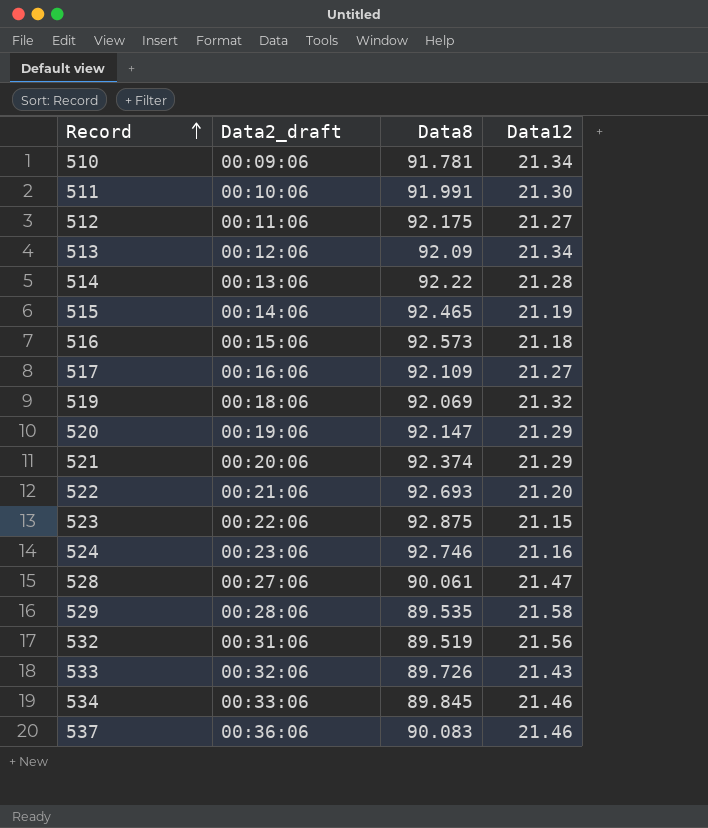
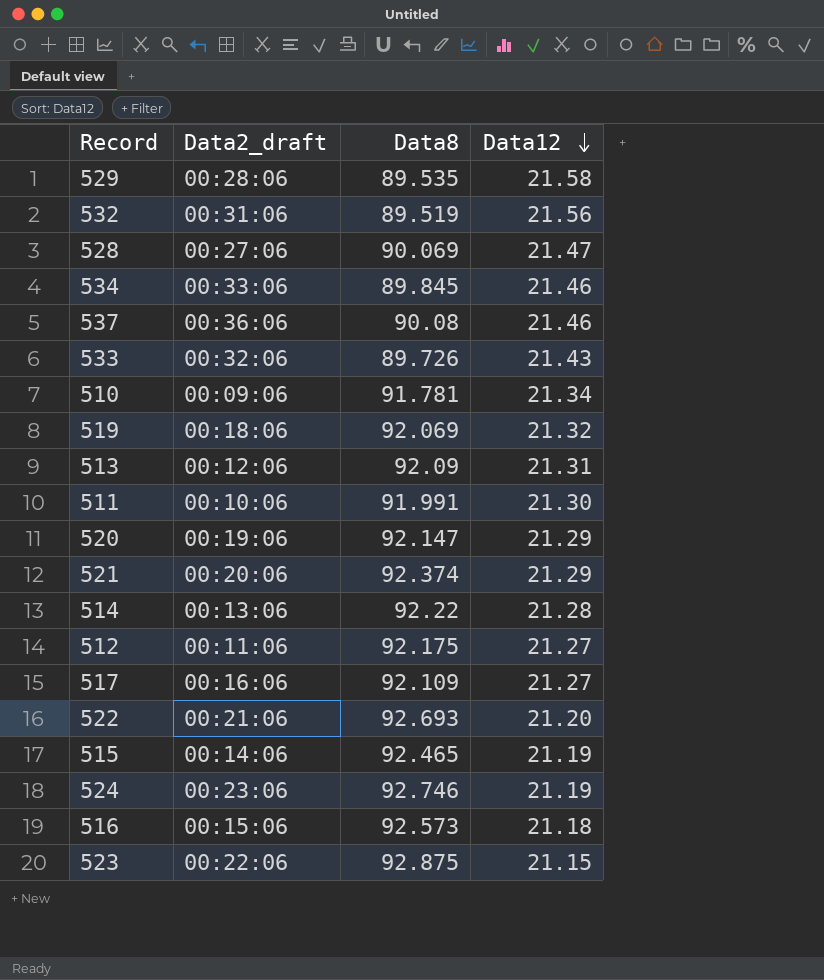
row order: Record ascending -> Data12 descending
528 | Data8: 90.061 -> 90.069
537 | Data8: 90.083 -> 90.08
513 | Data12: 21.34 -> 21.31
524 | Data12: 21.16 -> 21.19

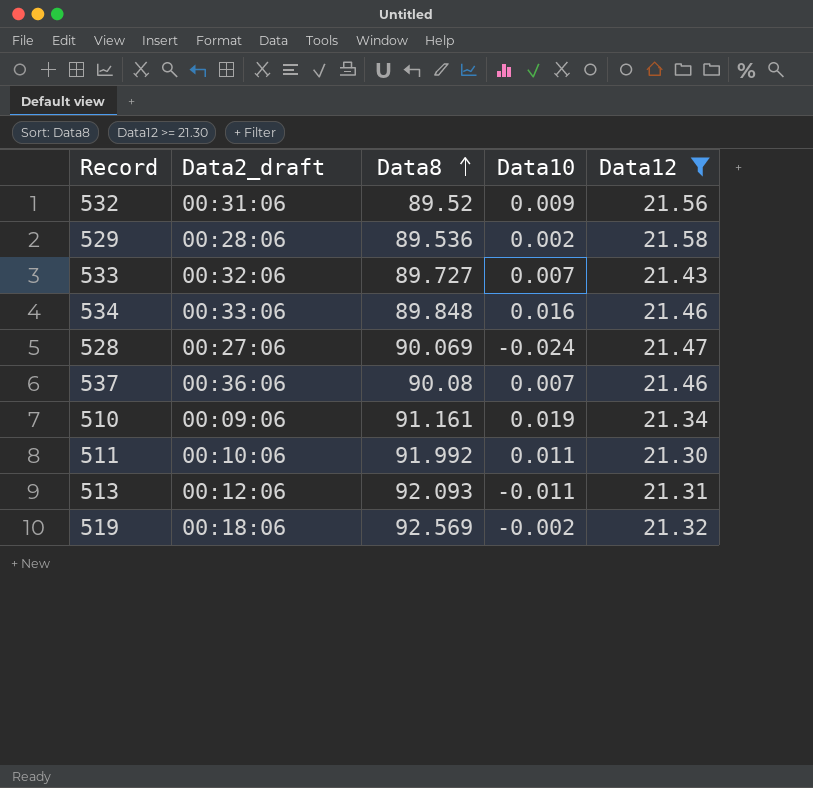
filter: none -> Data12 >= 21.30
row order: Data12 descending -> Data8 ascending
column Data10 | position: none -> 4
532 | Data8: 89.519 -> 89.52
529 | Data8: 89.535 -> 89.536
533 | Data8: 89.726 -> 89.727
534 | Data8: 89.845 -> 89.848
510 | Data8: 91.781 -> 91.161
511 | Data8: 91.991 -> 91.992
513 | Data8: 92.09 -> 92.093
519 | Data8: 92.069 -> 92.569

